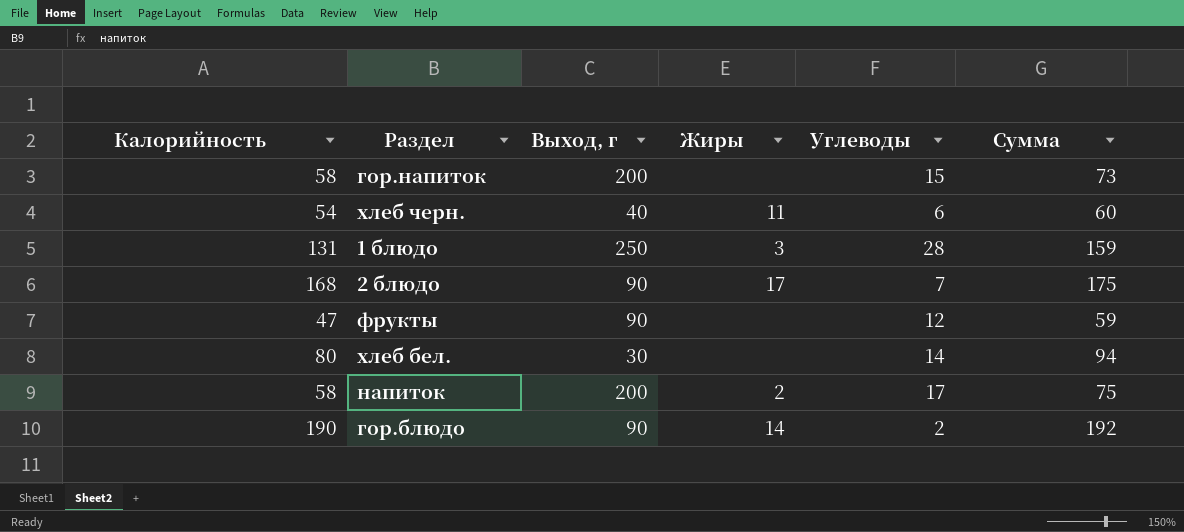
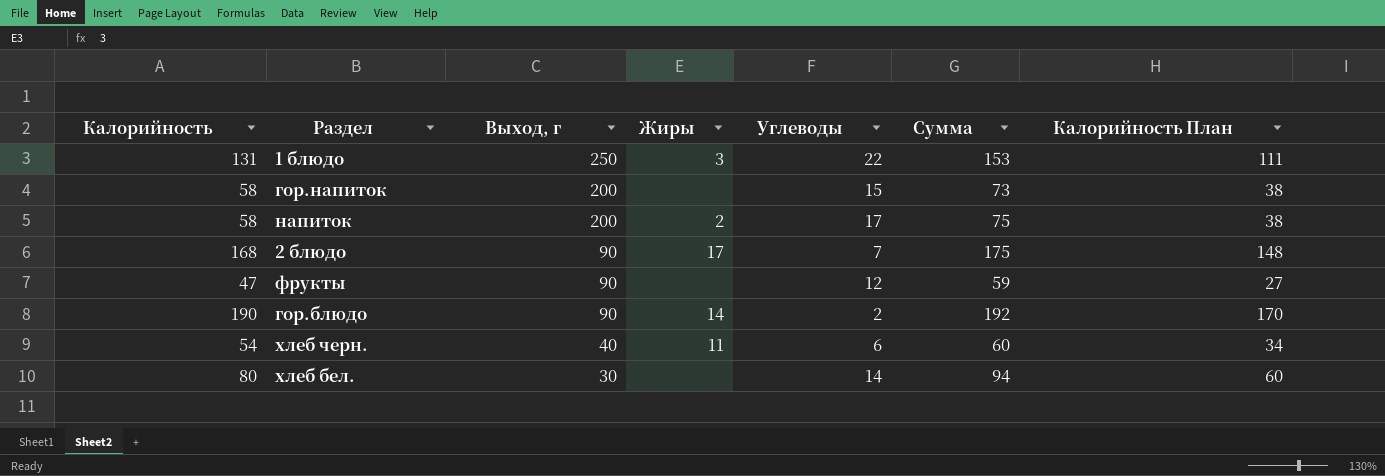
row order: none -> Выход, г descending
column Калорийность План | formula: none -> [Калорийность] - 20
1 блюдо | Углеводы: 28 -> 22
1 блюдо | Сумма: 159 -> 153

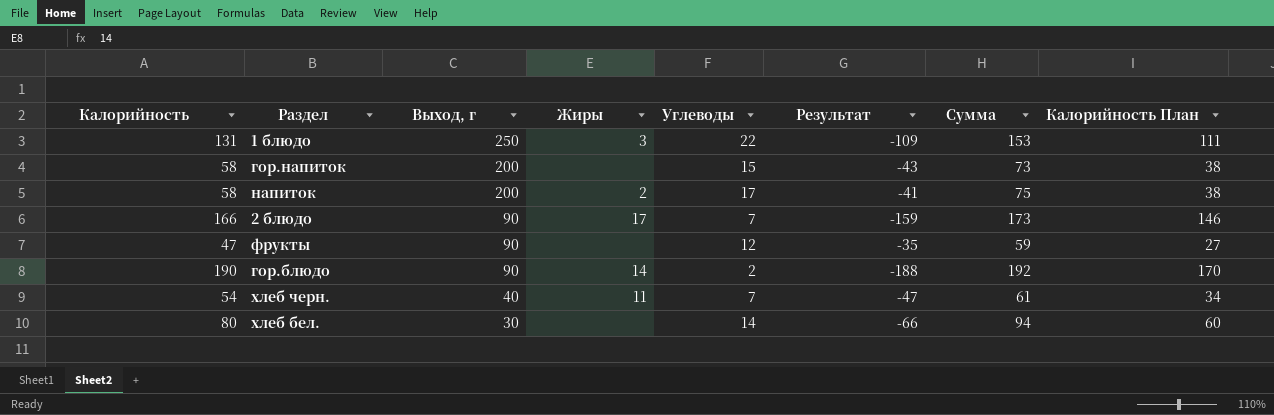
column Результат | formula: none -> [Углеводы] - [Калорийность]
2 блюдо | Калорийность: 168 -> 166
2 блюдо | Сумма: 175 -> 173
2 блюдо | Калорийность План: 148 -> 146
хлеб черн. | Углеводы: 6 -> 7
хлеб черн. | Сумма: 60 -> 61

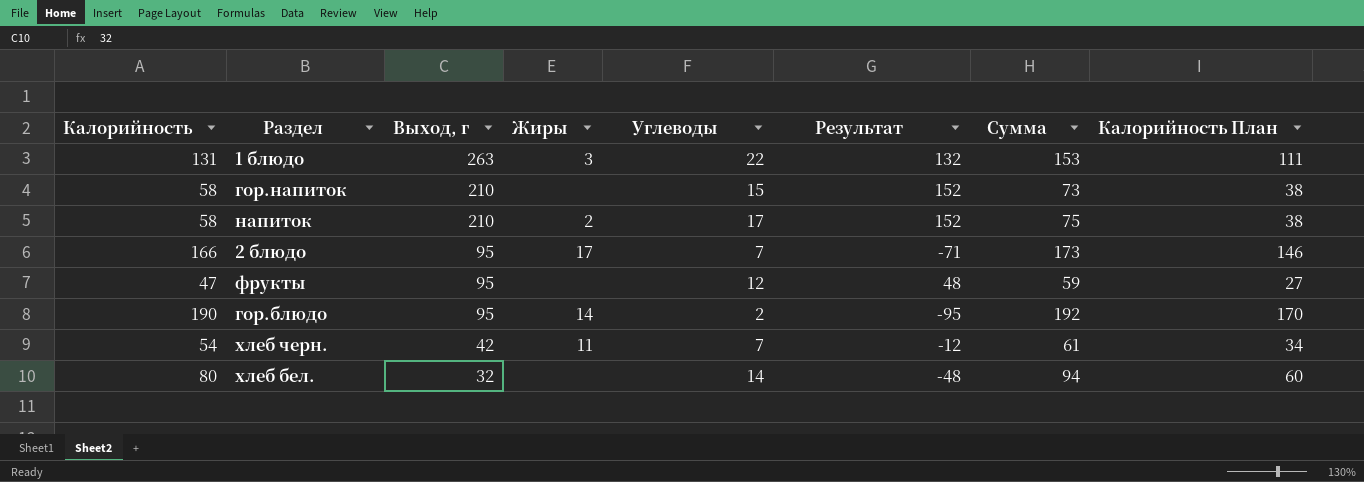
column Результат | formula: [Углеводы] - [Калорийность] -> [Выход, г] - [Калорийность]
1 блюдо | Выход, г: 250 -> 263
гор.напиток | Выход, г: 200 -> 210
напиток | Выход, г: 200 -> 210
2 блюдо | Выход, г: 90 -> 95
фрукты | Выход, г: 90 -> 95
гор.блюдо | Выход, г: 90 -> 95
хлеб черн. | Выход, г: 40 -> 42
хлеб бел. | Выход, г: 30 -> 32

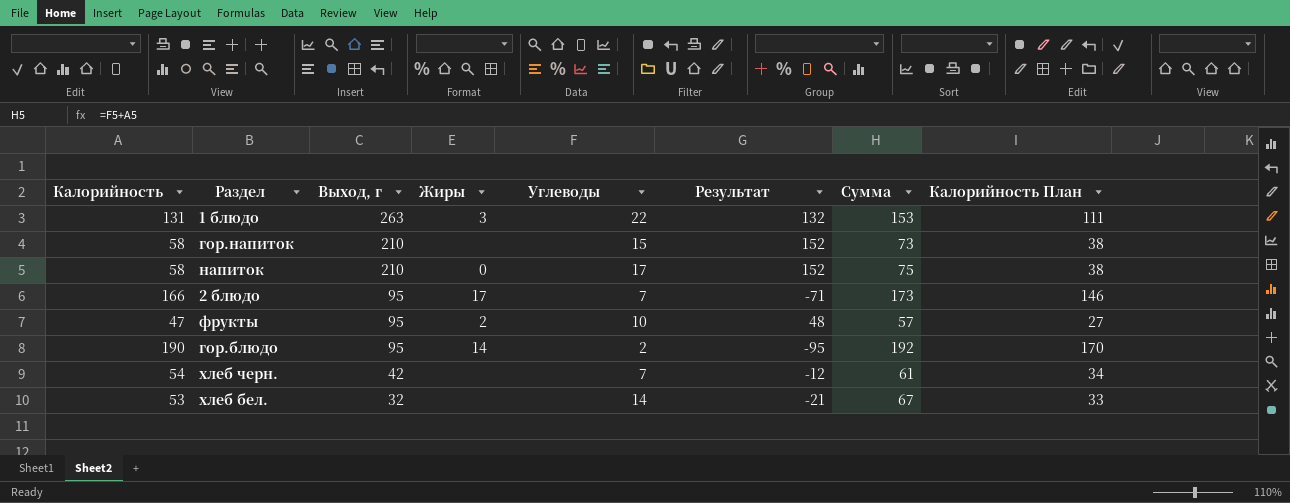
напиток | Жиры: 2 -> 0
фрукты | Жиры: none -> 2
фрукты | Углеводы: 12 -> 10
фрукты | Сумма: 59 -> 57
хлеб черн. | Жиры: 11 -> none
хлеб бел. | Калорийность: 80 -> 53
хлеб бел. | Результат: -48 -> -21
хлеб бел. | Сумма: 94 -> 67
хлеб бел. | Калорийность План: 60 -> 33

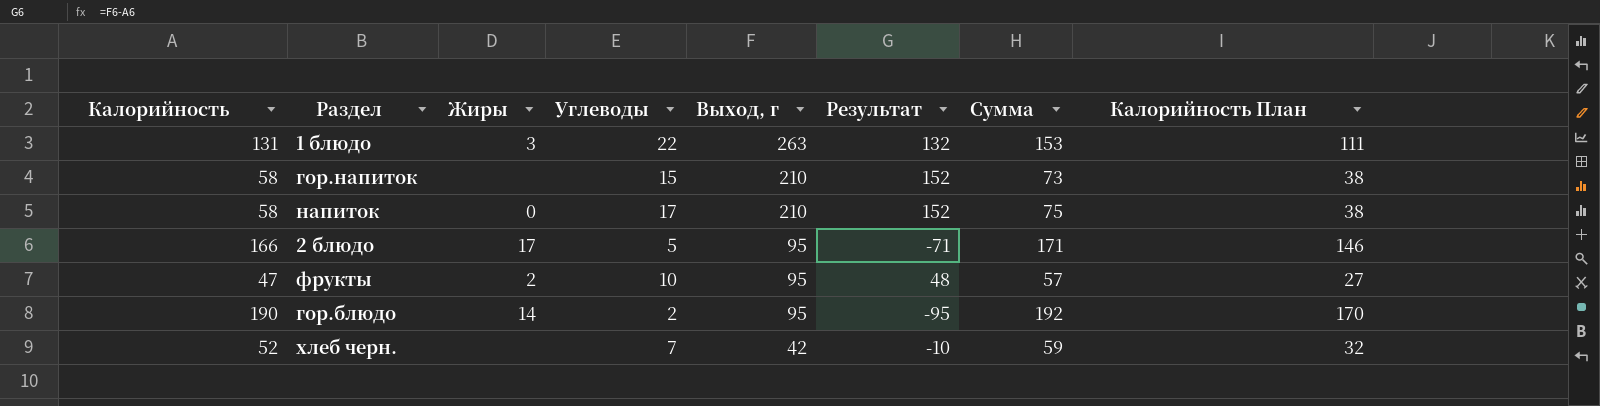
column Выход, г | position: 3 -> 5
row хлеб бел.: 53 | 32 | none | 14 | -21 | 67 | 33 -> none
2 блюдо | Углеводы: 7 -> 5
2 блюдо | Сумма: 173 -> 171
хлеб черн. | Калорийность: 54 -> 52
хлеб черн. | Результат: -12 -> -10
хлеб черн. | Сумма: 61 -> 59
хлеб черн. | Калорийность План: 34 -> 32

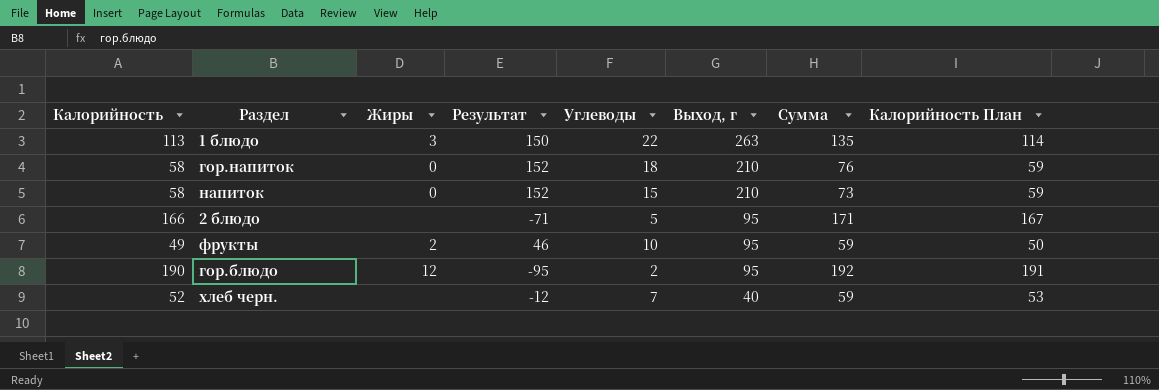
column Результат | position: 6 -> 4
column Калорийность План | formula: [Калорийность] - 20 -> [Калорийность] + 1
1 блюдо | Калорийность: 131 -> 113
1 блюдо | Результат: 132 -> 150
1 блюдо | Сумма: 153 -> 135
гор.напиток | Жиры: none -> 0
гор.напиток | Углеводы: 15 -> 18
гор.напиток | Сумма: 73 -> 76
напиток | Углеводы: 17 -> 15
напиток | Сумма: 75 -> 73
2 блюдо | Жиры: 17 -> none
фрукты | Калорийность: 47 -> 49
фрукты | Результат: 48 -> 46
фрукты | Сумма: 57 -> 59
гор.блюдо | Жиры: 14 -> 12
хлеб черн. | Результат: -10 -> -12
хлеб черн. | Выход, г: 42 -> 40

